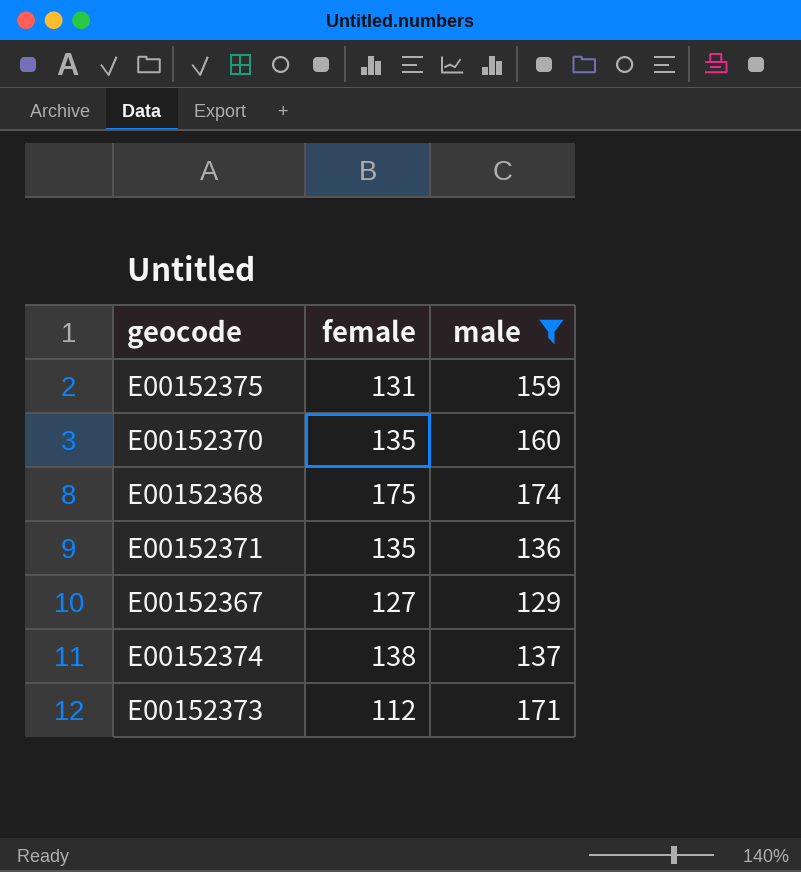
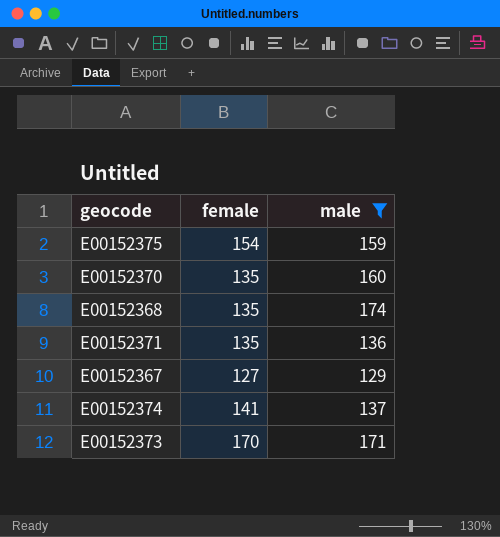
E00152375 | female: 131 -> 154
E00152368 | female: 175 -> 135
E00152374 | female: 138 -> 141
E00152373 | female: 112 -> 170

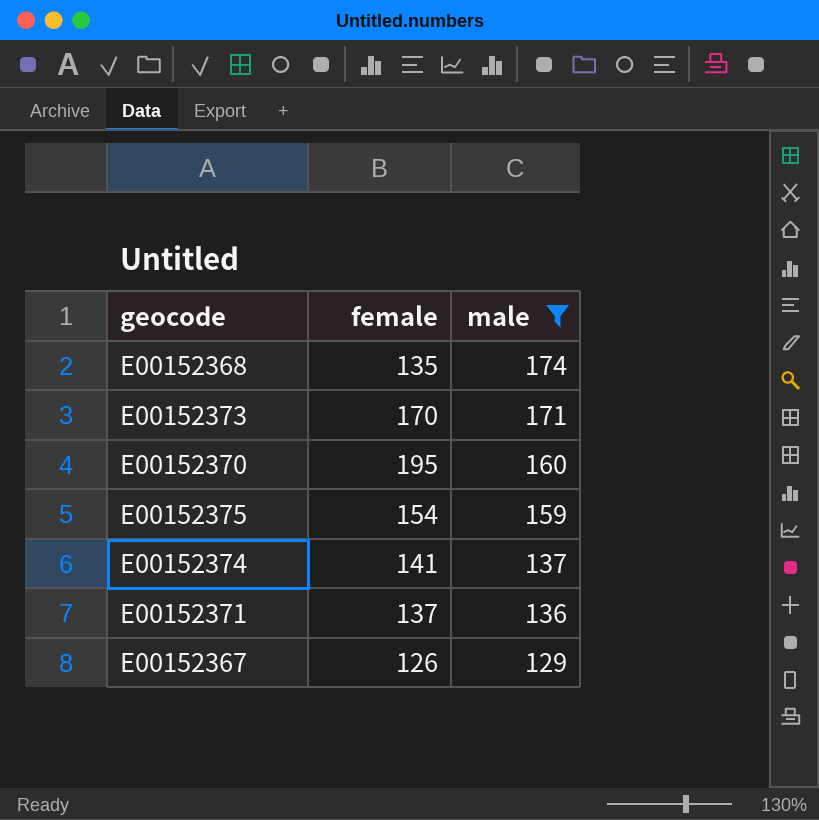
row order: none -> male descending
E00152370 | female: 135 -> 195
E00152371 | female: 135 -> 137
E00152367 | female: 127 -> 126

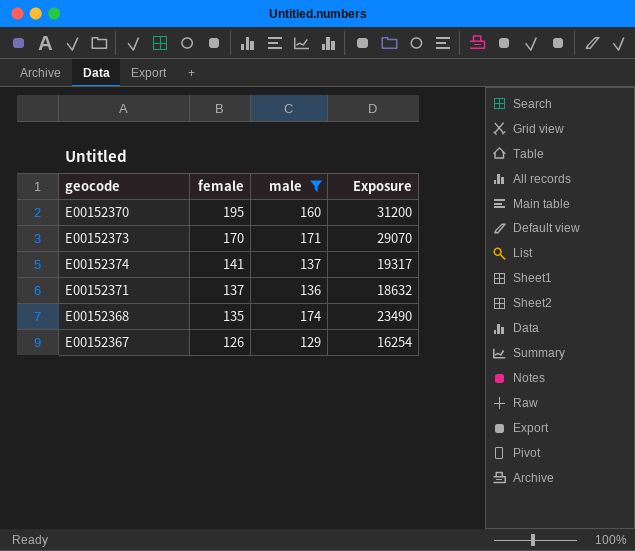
row order: male descending -> female descending
column Exposure | formula: none -> [female] * [male]
row E00152375: 154 | 159 -> none

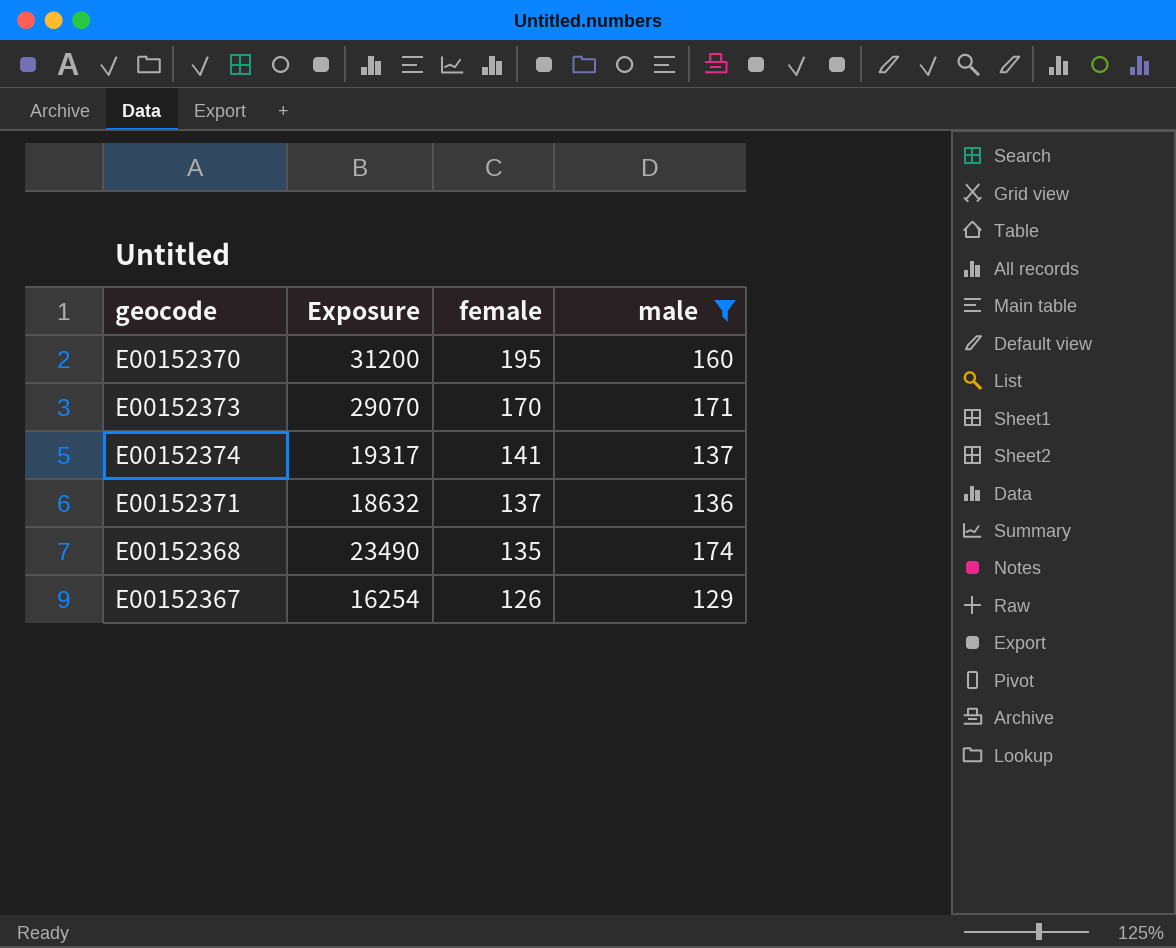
column Exposure | position: 4 -> 2

